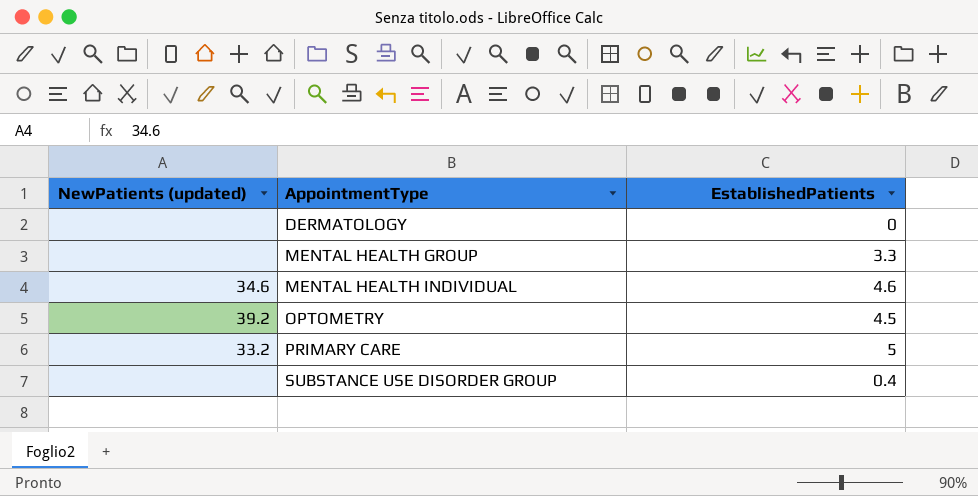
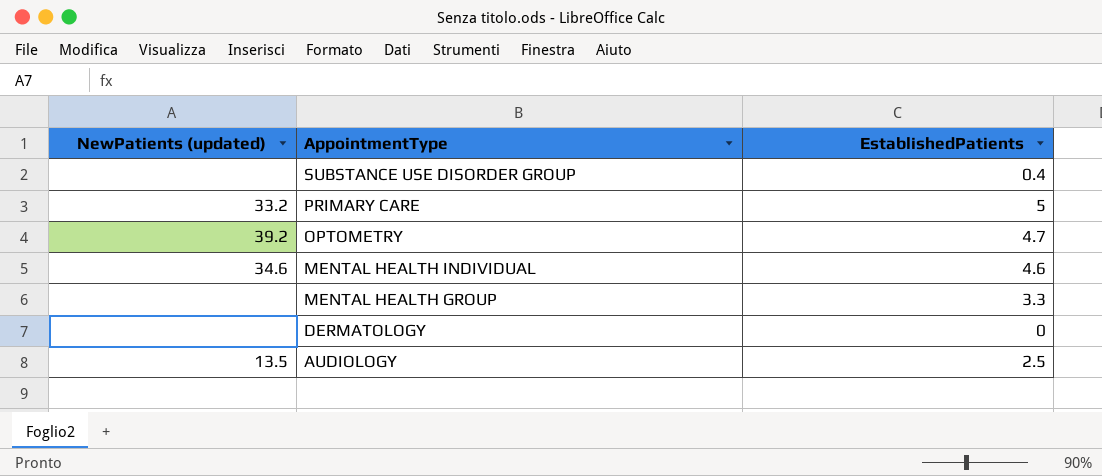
row order: AppointmentType ascending -> AppointmentType descending
OPTOMETRY | EstablishedPatients: 4.5 -> 4.7
row AUDIOLOGY: none -> 13.5 | 2.5

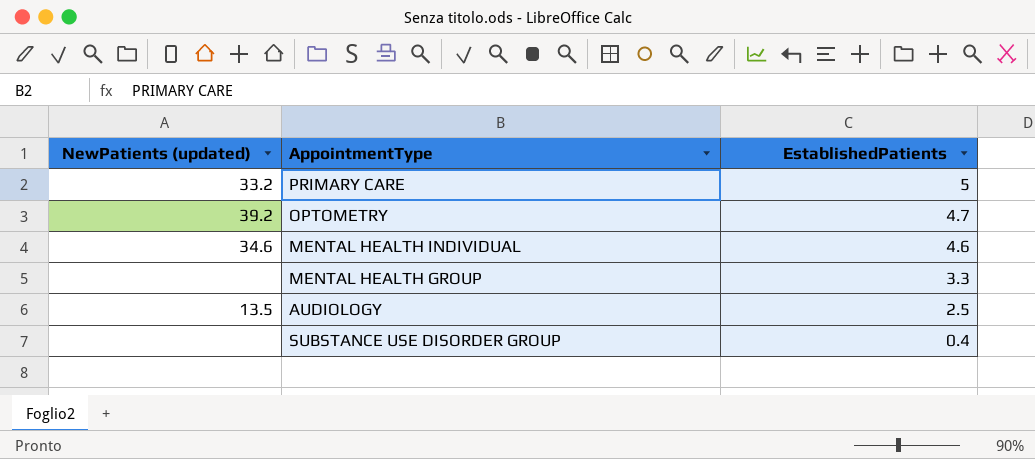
row order: AppointmentType descending -> EstablishedPatients descending
row DERMATOLOGY: none | 0 -> none

